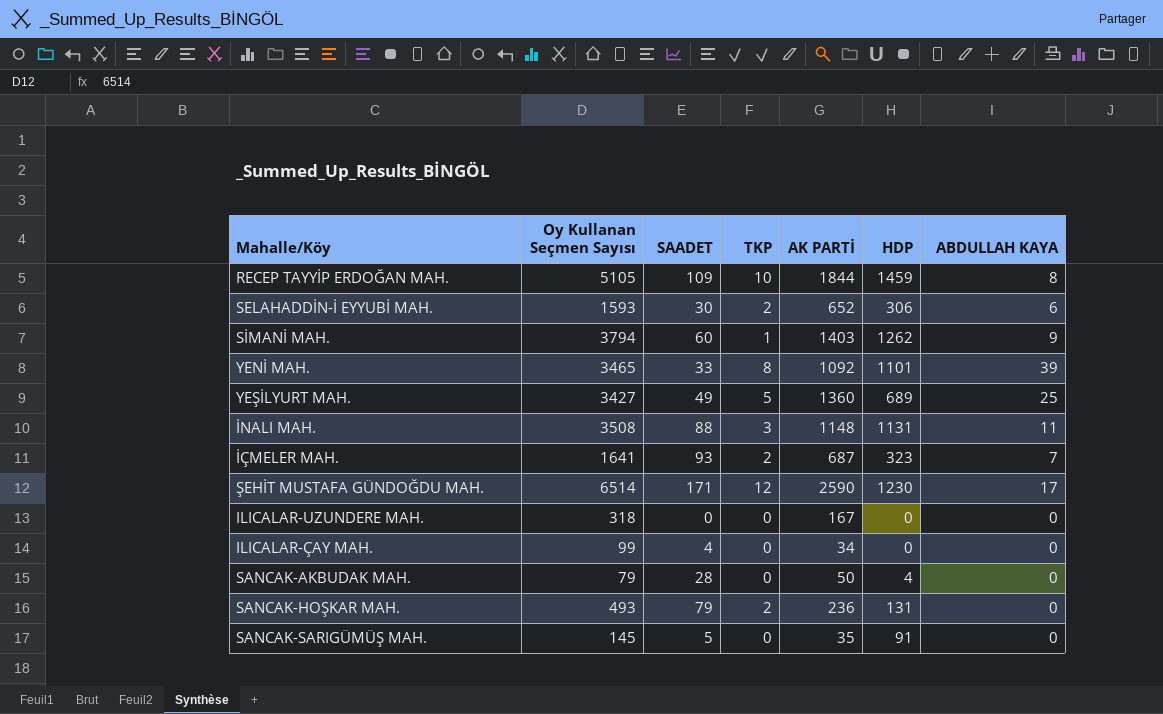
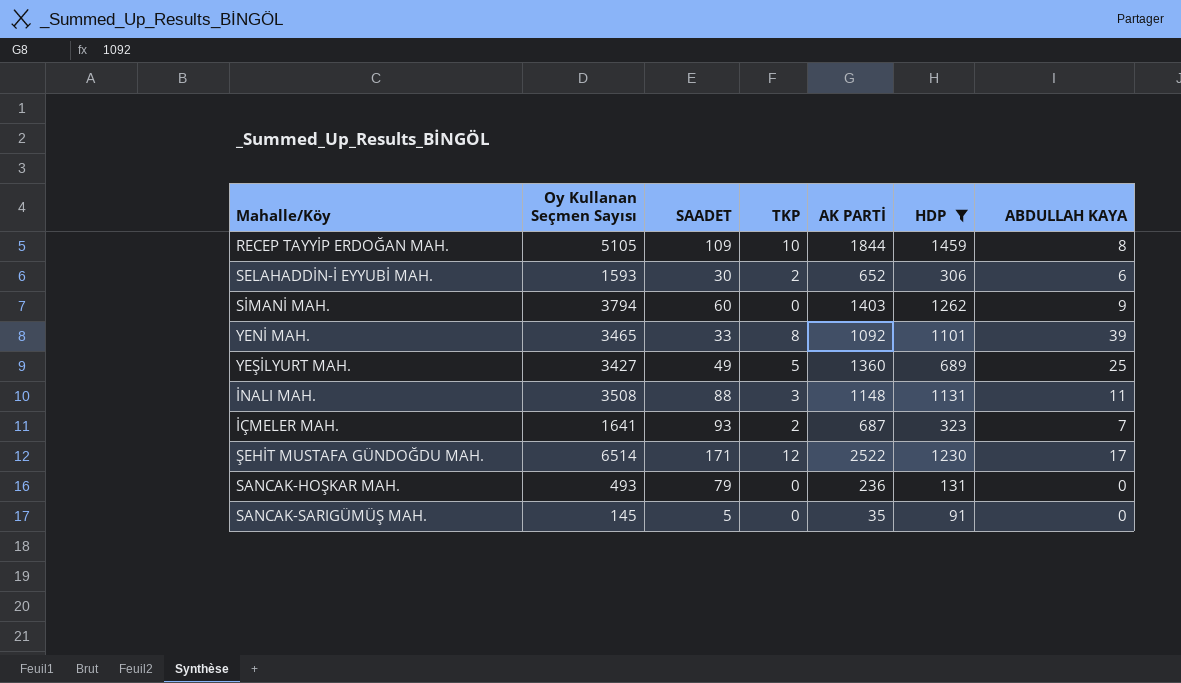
filter: none -> HDP >= 91
SİMANİ MAH. | TKP: 1 -> 0
ŞEHİT MUSTAFA GÜNDOĞDU MAH. | AK PARTİ: 2590 -> 2522
SANCAK-HOŞKAR MAH. | TKP: 2 -> 0

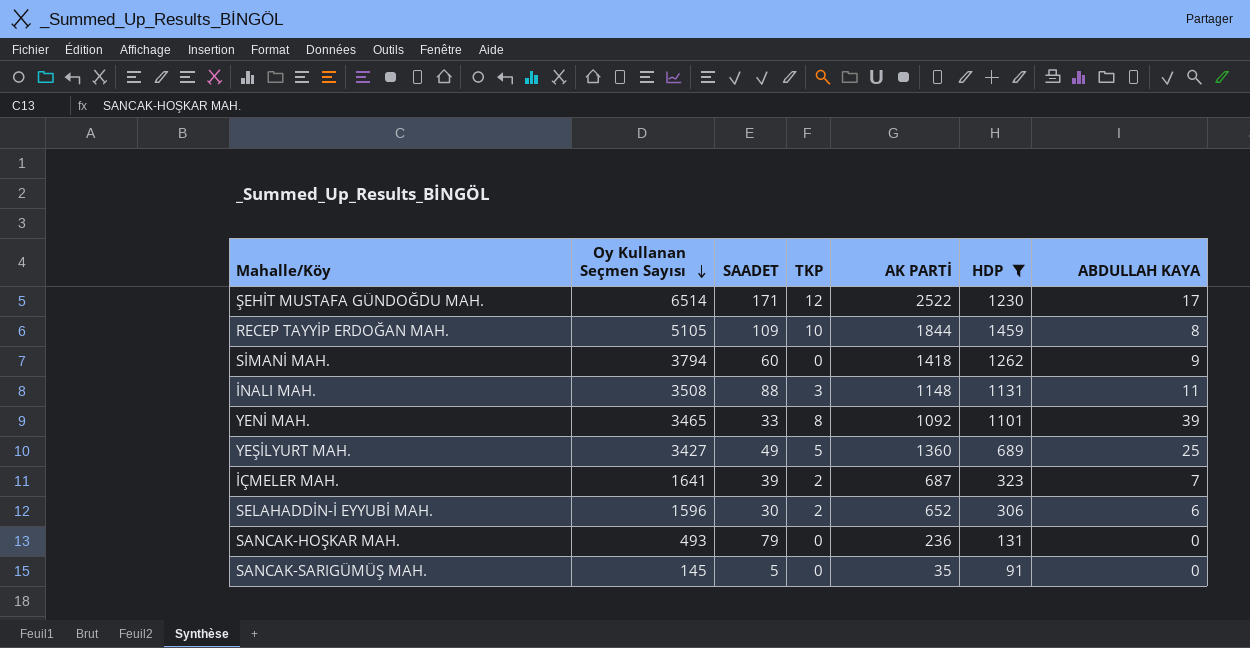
row order: none -> Oy Kullanan Seçmen Sayısı descending
SİMANİ MAH. | AK PARTİ: 1403 -> 1418
İÇMELER MAH. | SAADET: 93 -> 39
SELAHADDİN-İ EYYUBİ MAH. | Oy Kullanan Seçmen Sayısı: 1593 -> 1596

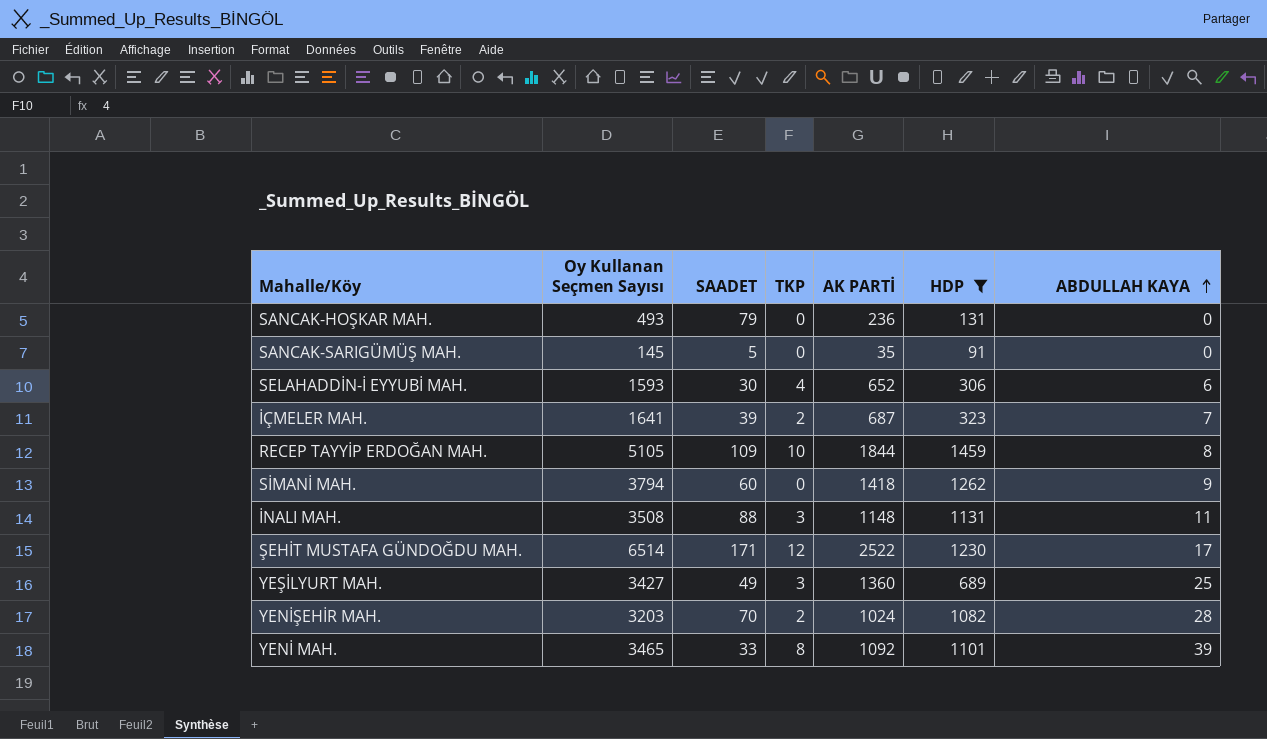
row order: Oy Kullanan Seçmen Sayısı descending -> ABDULLAH KAYA ascending
SELAHADDİN-İ EYYUBİ MAH. | Oy Kullanan Seçmen Sayısı: 1596 -> 1593
SELAHADDİN-İ EYYUBİ MAH. | TKP: 2 -> 4
YEŞİLYURT MAH. | TKP: 5 -> 3
row YENİŞEHİR MAH.: none -> 3203 | 70 | 2 | 1024 | 1082 | 28

